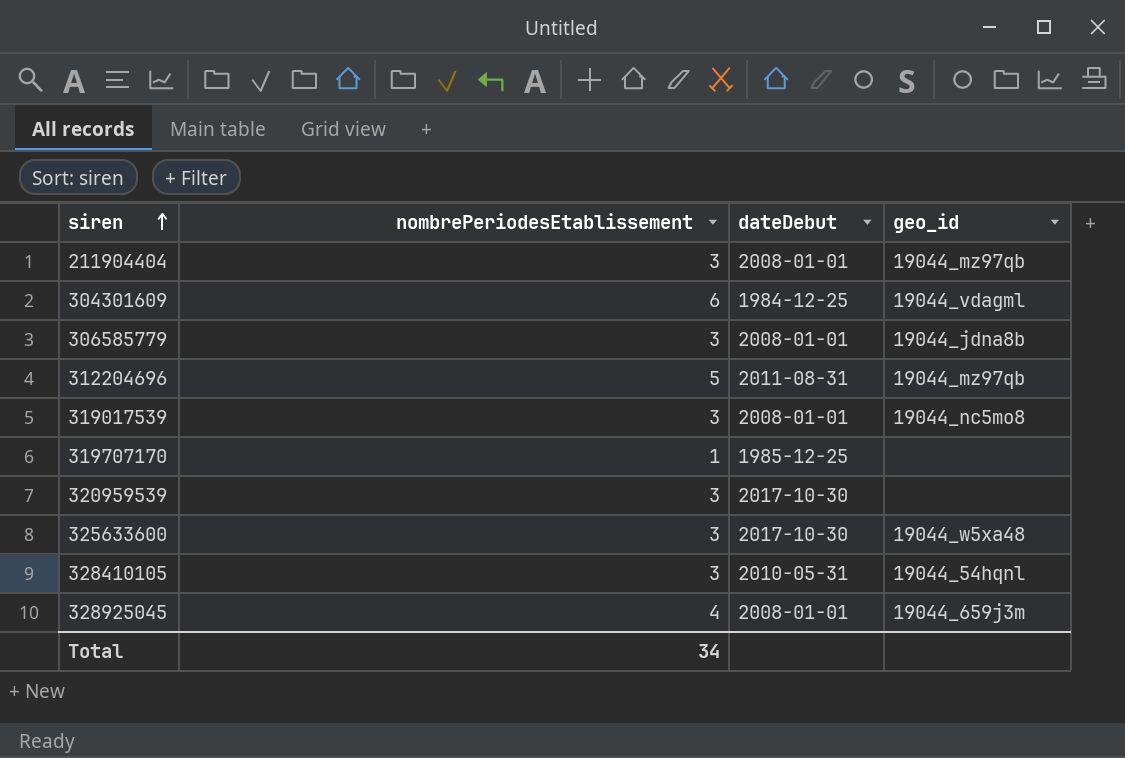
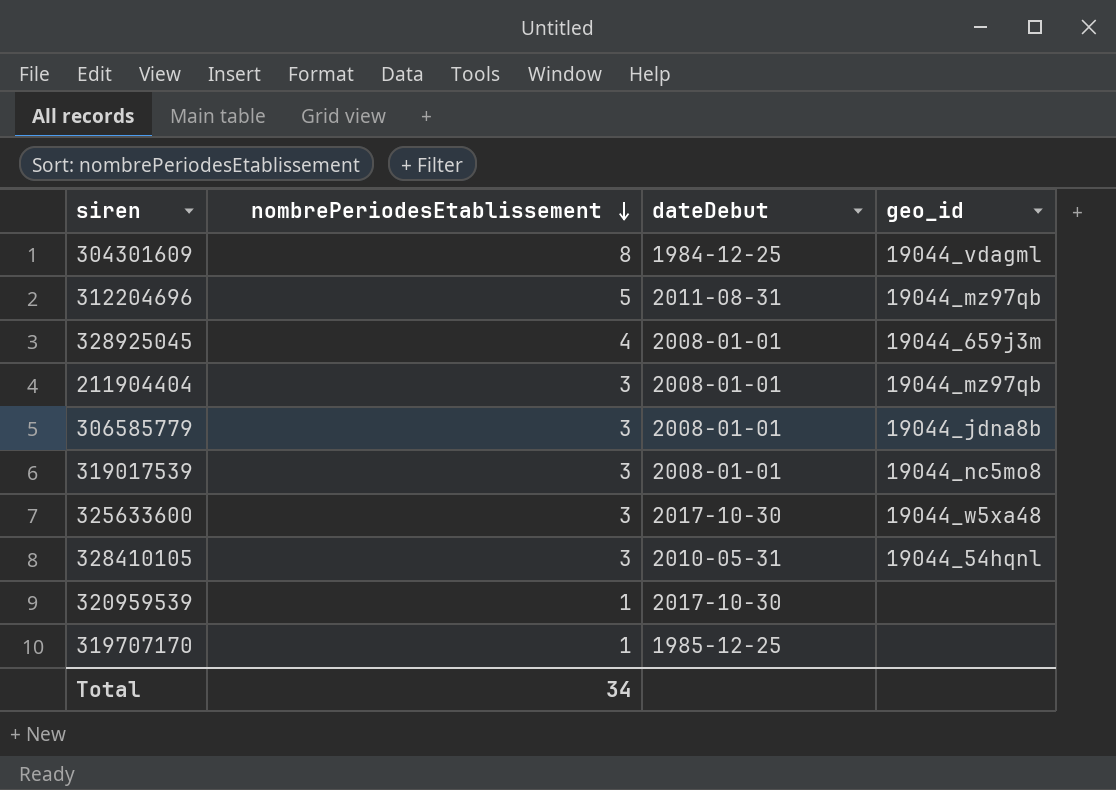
row order: siren ascending -> nombrePeriodesEtablissement descending
304301609 | nombrePeriodesEtablissement: 6 -> 8
320959539 | nombrePeriodesEtablissement: 3 -> 1

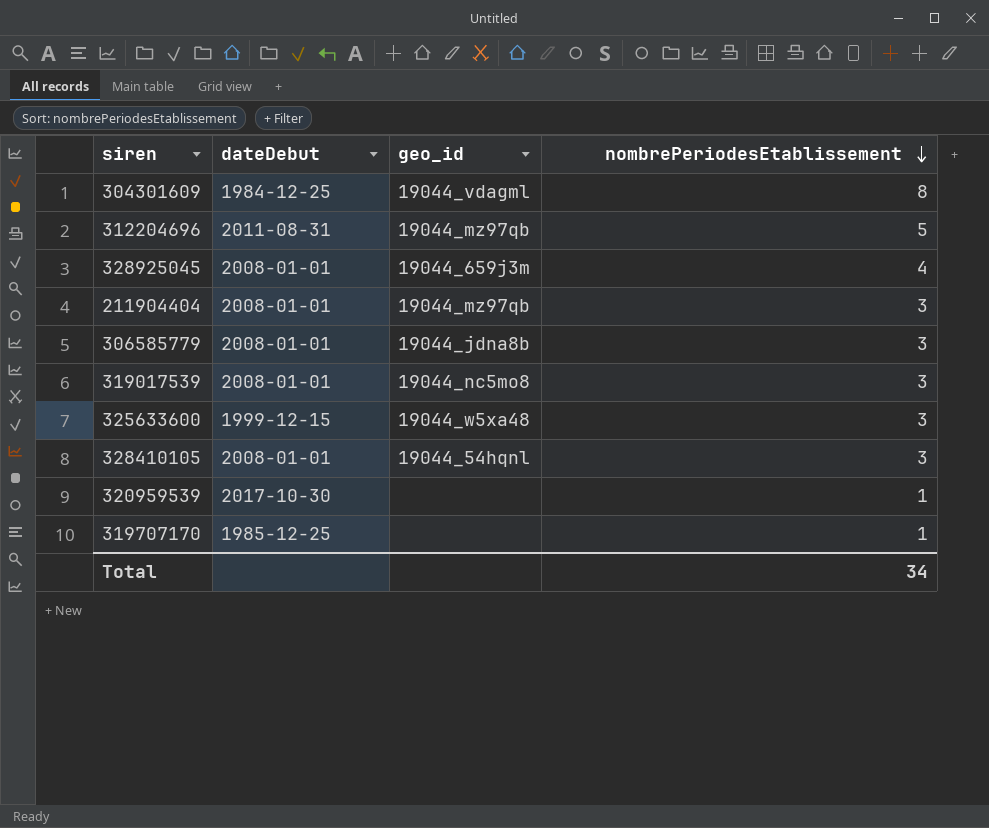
column nombrePeriodesEtablissement | position: 2 -> 4
325633600 | dateDebut: 2017-10-30 -> 1999-12-15
328410105 | dateDebut: 2010-05-31 -> 2008-01-01

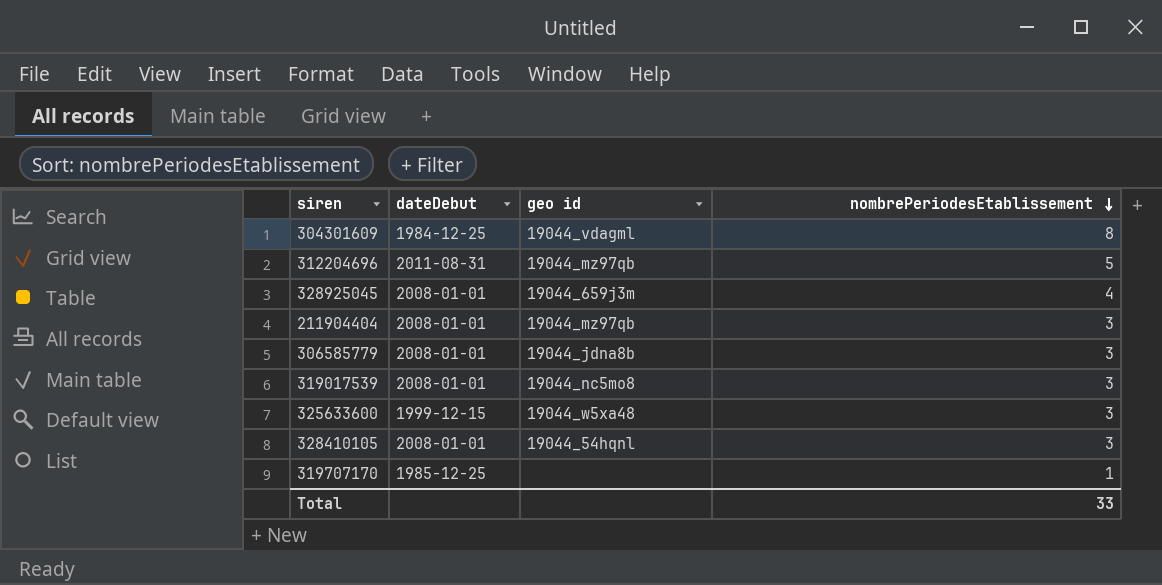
column name: geo_id -> geo id
row 320959539: 2017-10-30 | none | 1 -> none
Total | nombrePeriodesEtablissement: 34 -> 33

